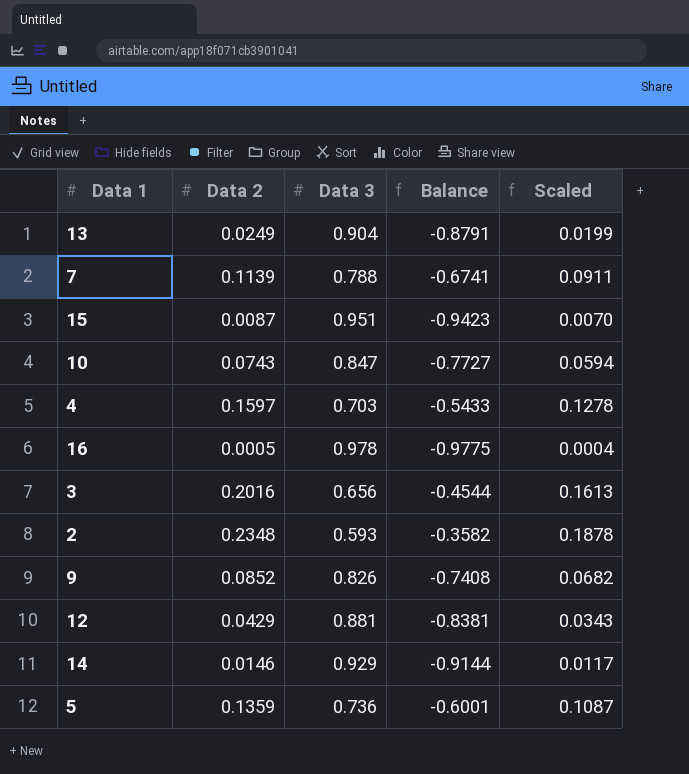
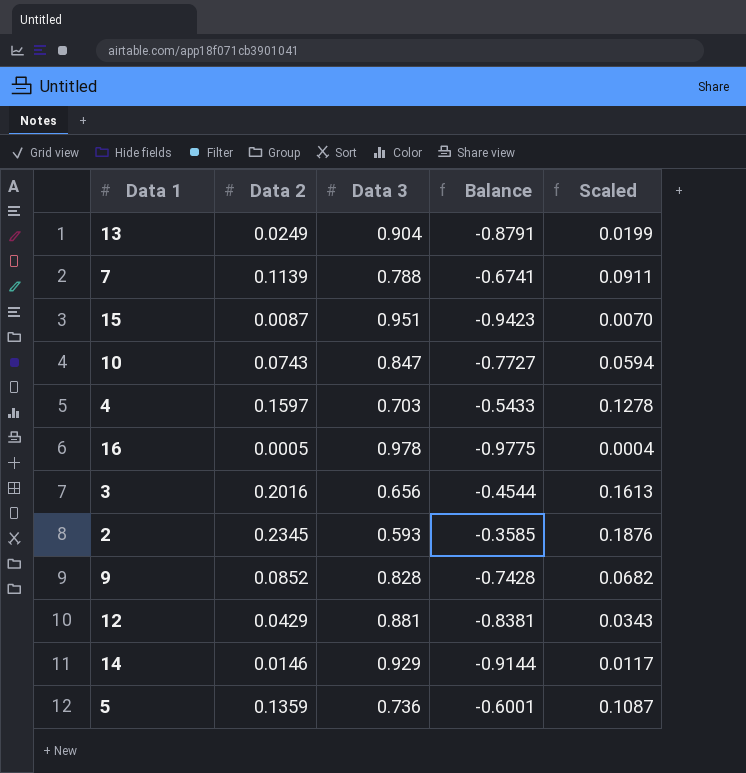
2 | Data 2: 0.2348 -> 0.2345
2 | Balance: -0.3582 -> -0.3585
2 | Scaled: 0.1878 -> 0.1876
9 | Data 3: 0.826 -> 0.828
9 | Balance: -0.7408 -> -0.7428

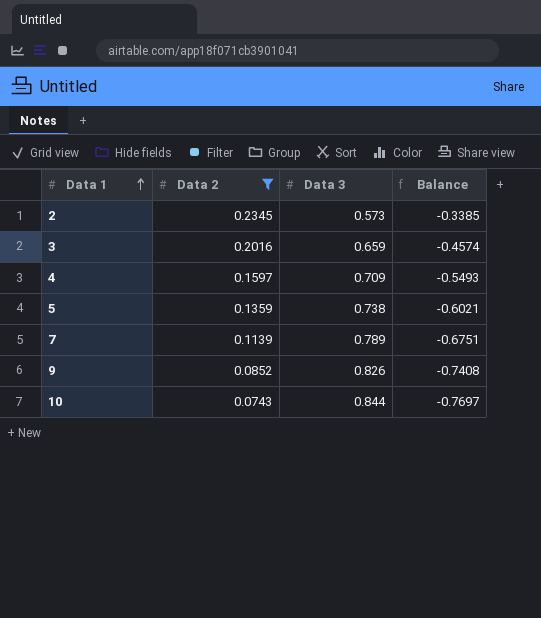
filter: none -> Data 2 >= 0.0743
row order: none -> Data 1 ascending
column Scaled | formula: [Data 2] * 0.8 -> none
2 | Data 3: 0.593 -> 0.573
2 | Balance: -0.3585 -> -0.3385
3 | Data 3: 0.656 -> 0.659
3 | Balance: -0.4544 -> -0.4574
4 | Data 3: 0.703 -> 0.709
4 | Balance: -0.5433 -> -0.5493
5 | Data 3: 0.736 -> 0.738
5 | Balance: -0.6001 -> -0.6021
7 | Data 3: 0.788 -> 0.789
7 | Balance: -0.6741 -> -0.6751
9 | Data 3: 0.828 -> 0.826
9 | Balance: -0.7428 -> -0.7408
10 | Data 3: 0.847 -> 0.844
10 | Balance: -0.7727 -> -0.7697

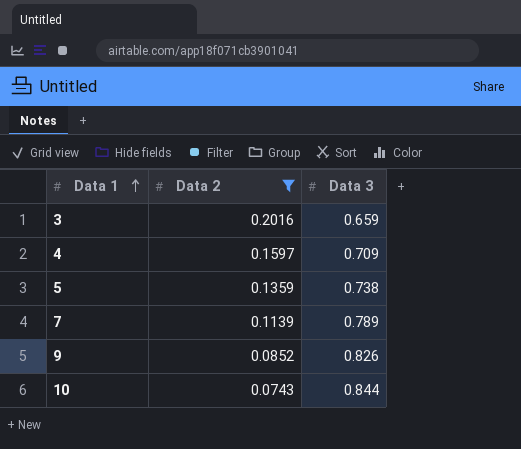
column Balance | formula: [Data 2] - [Data 3] -> none
row 2: 0.2345 | 0.573 | -0.3385 -> none

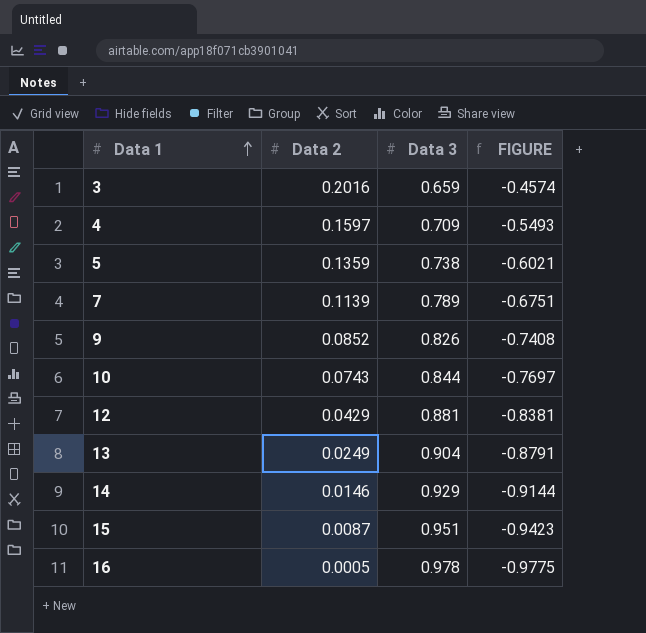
filter: Data 2 >= 0.0743 -> none
column FIGURE | formula: none -> [Data 2] - [Data 3]

